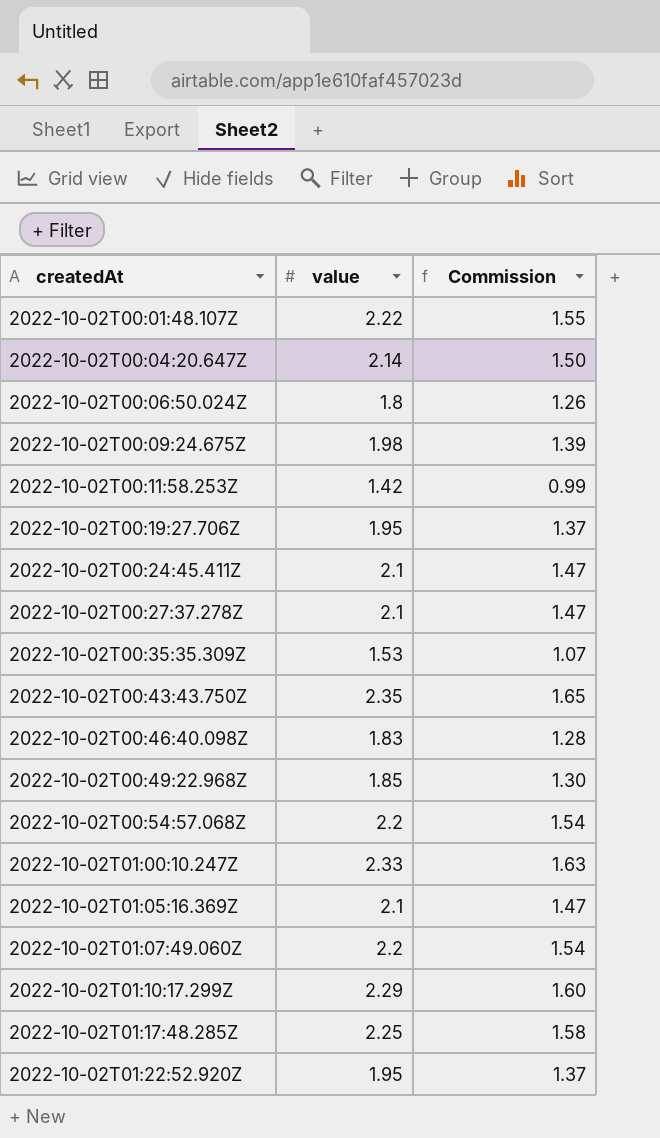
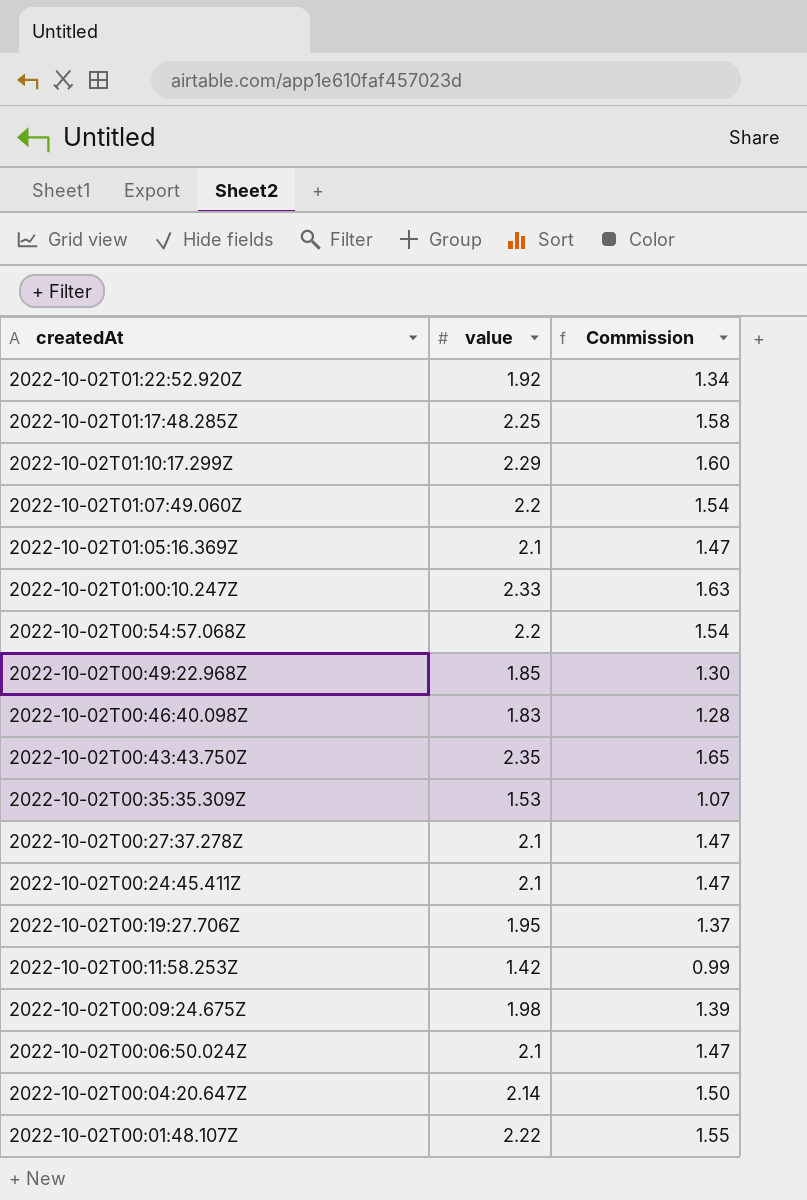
row order: createdAt ascending -> createdAt descending
2022-10-02T01:22:52.920Z | value: 1.95 -> 1.92
2022-10-02T01:22:52.920Z | Commission: 1.37 -> 1.34
2022-10-02T00:06:50.024Z | value: 1.8 -> 2.1
2022-10-02T00:06:50.024Z | Commission: 1.26 -> 1.47

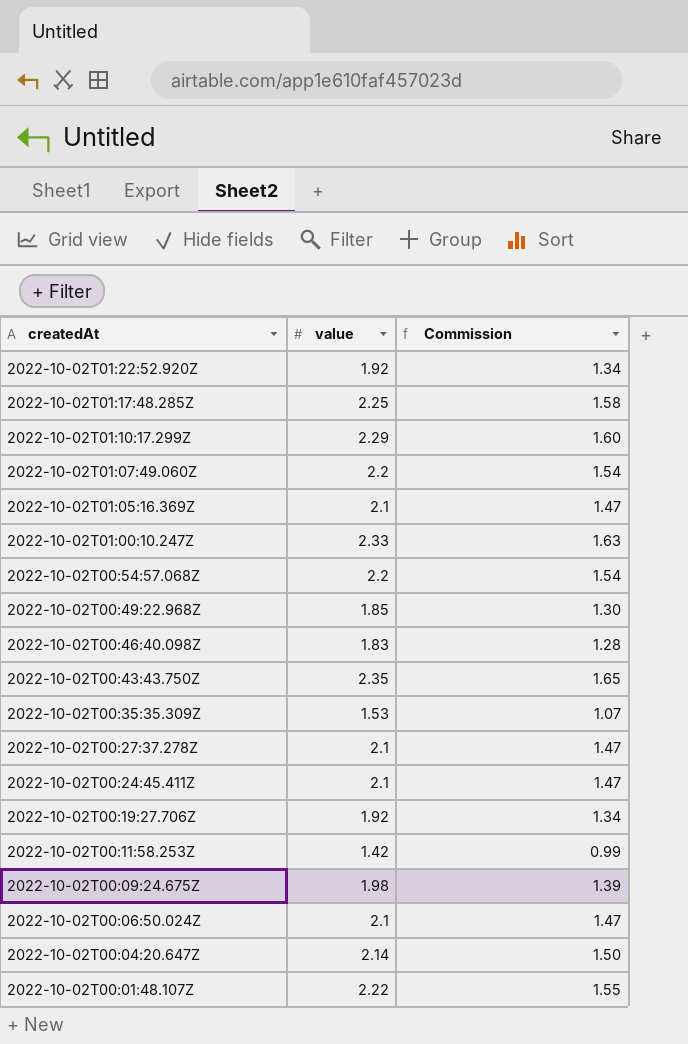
2022-10-02T00:19:27.706Z | value: 1.95 -> 1.92
2022-10-02T00:19:27.706Z | Commission: 1.37 -> 1.34

